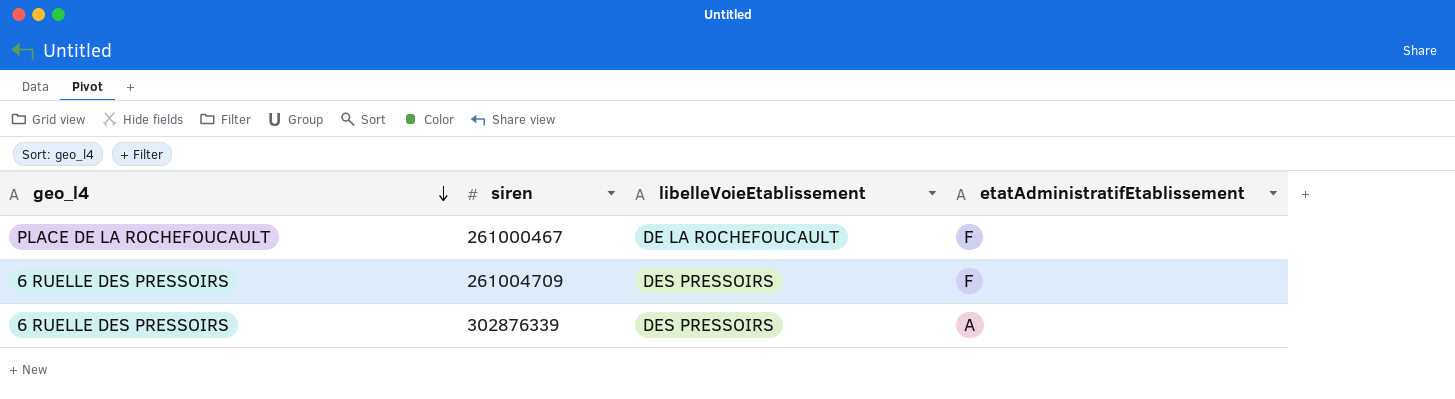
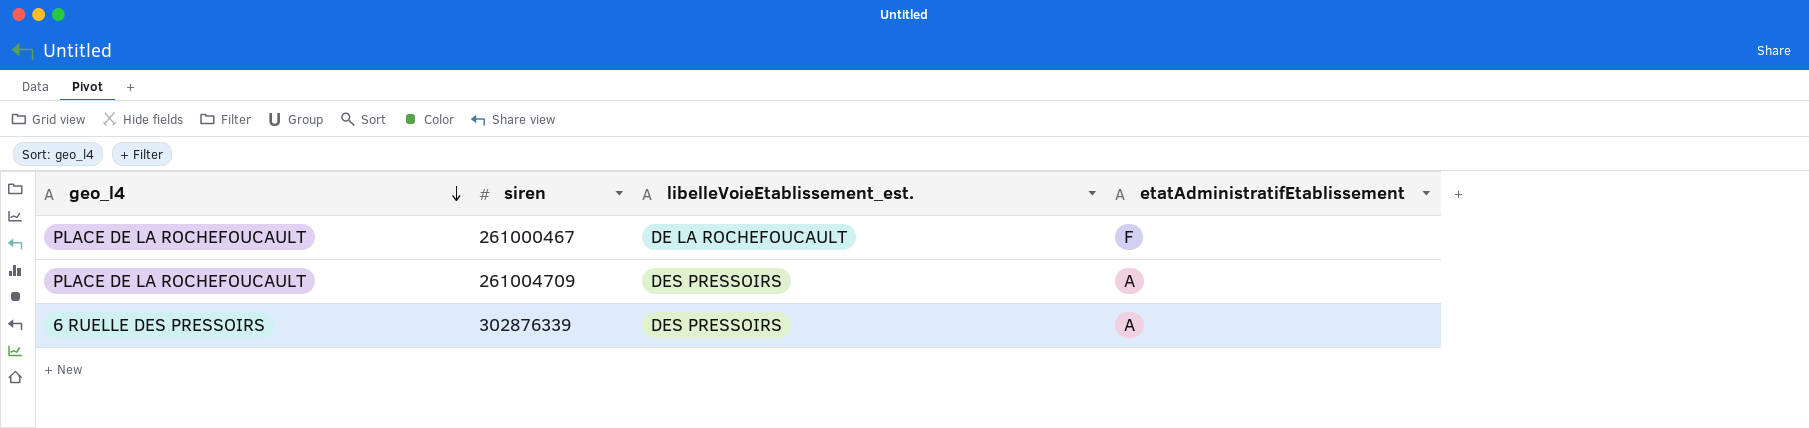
column name: libelleVoieEtablissement -> libelleVoieEtablissement_est.
261004709 | geo_l4: 6 RUELLE DES PRESSOIRS -> PLACE DE LA ROCHEFOUCAULT
261004709 | etatAdministratifEtablissement: F -> A

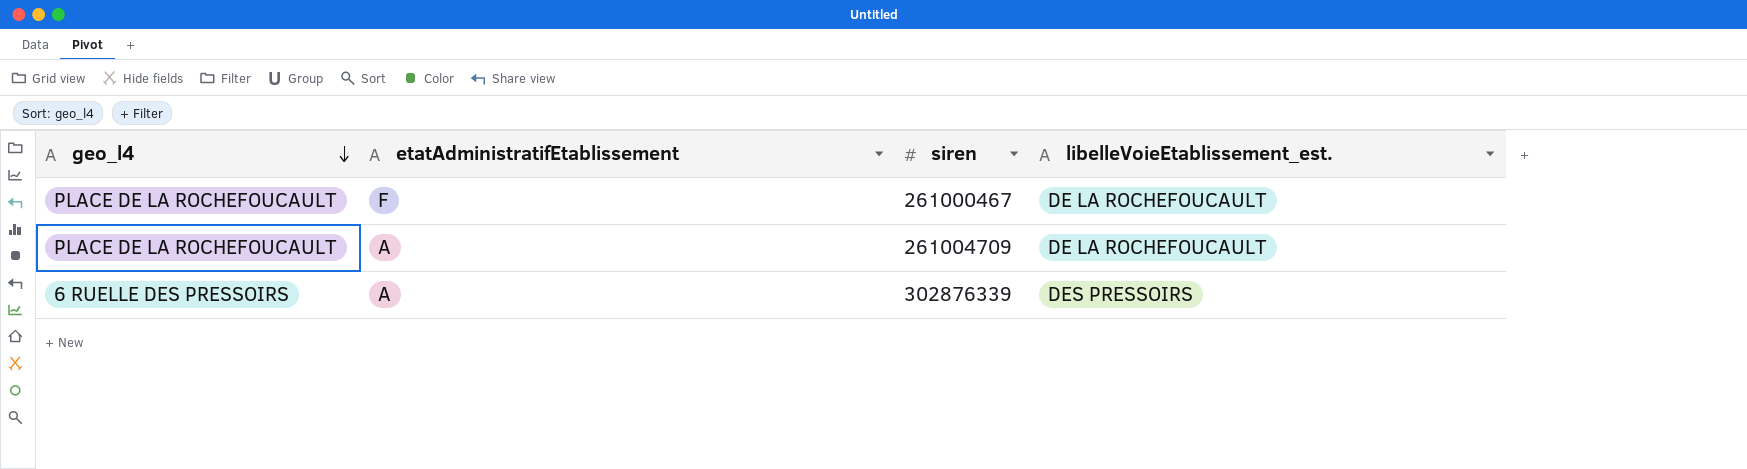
column etatAdministratifEtablissement | position: 4 -> 2
261004709 | libelleVoieEtablissement_est.: DES PRESSOIRS -> DE LA ROCHEFOUCAULT

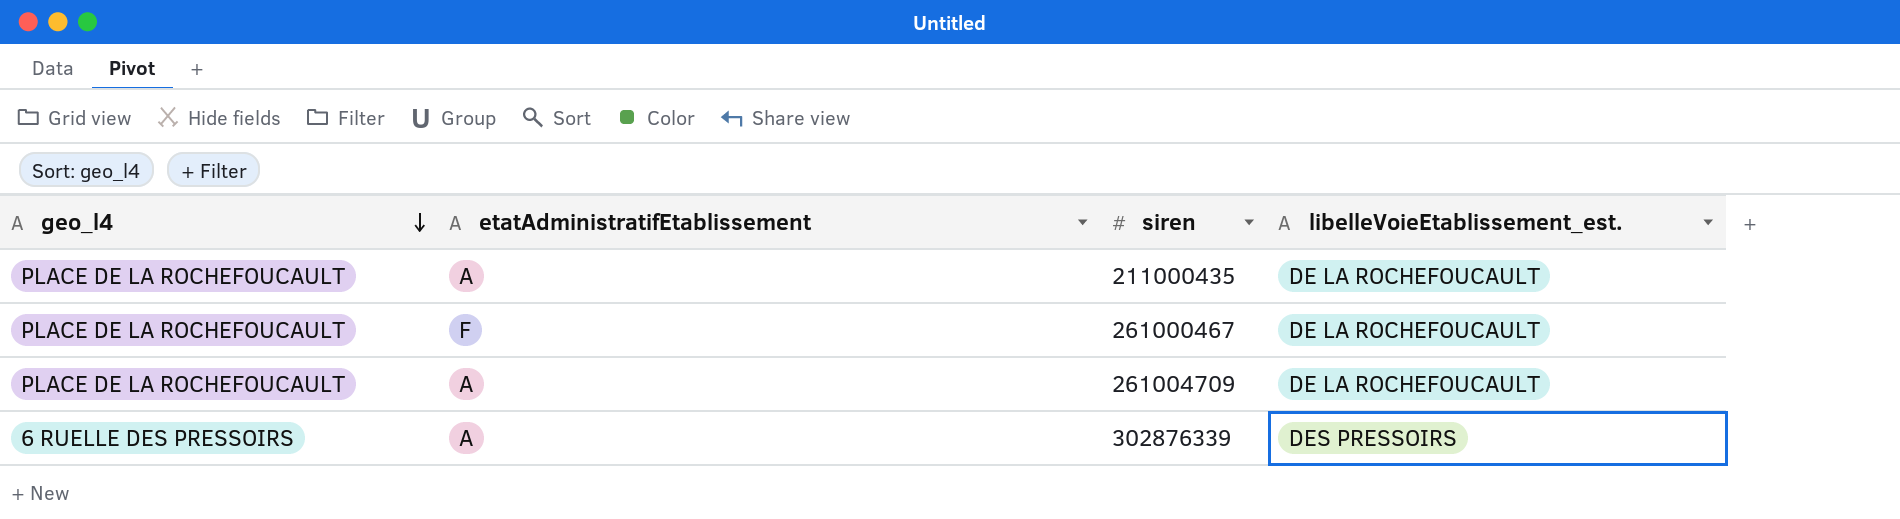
row 211000435: none -> PLACE DE LA ROCHEFOUCAULT | A | DE LA ROCHEFOUCAULT

